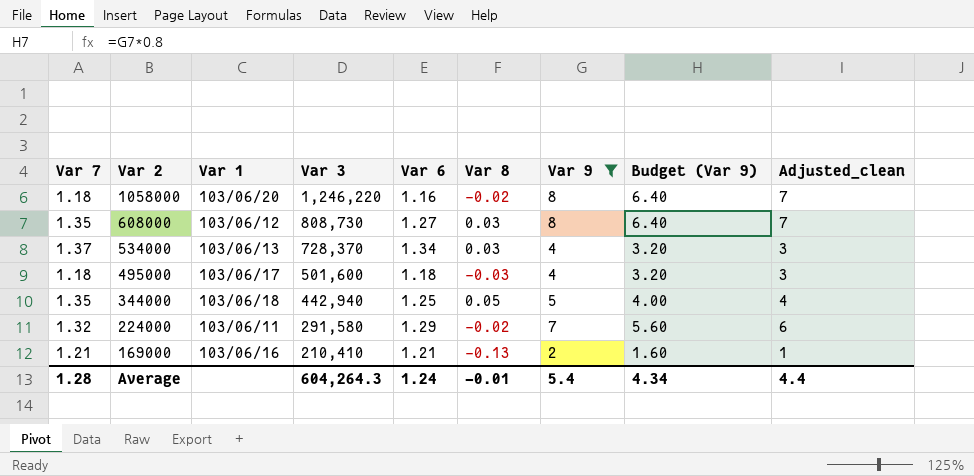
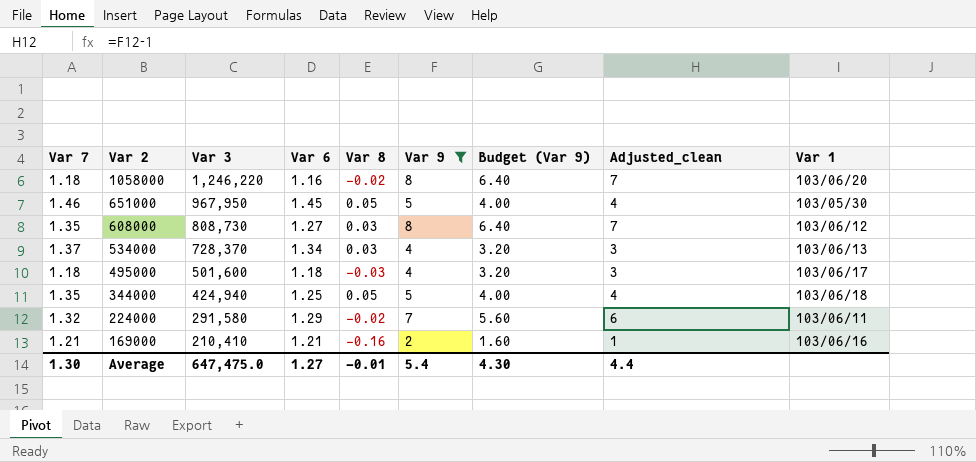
column Var 1 | position: 3 -> 9
row 651000: none -> 1.46 | 967,950 | 1.45 | 0.05 | 5 | 4.00 | 4 | 103/05/30
344000 | Var 3: 442,940 -> 424,940
169000 | Var 8: -0.13 -> -0.16
Average | Var 7: 1.28 -> 1.30
Average | Var 3: 604,264.3 -> 647,475.0
Average | Var 6: 1.24 -> 1.27
Average | Budget (Var 9): 4.34 -> 4.30

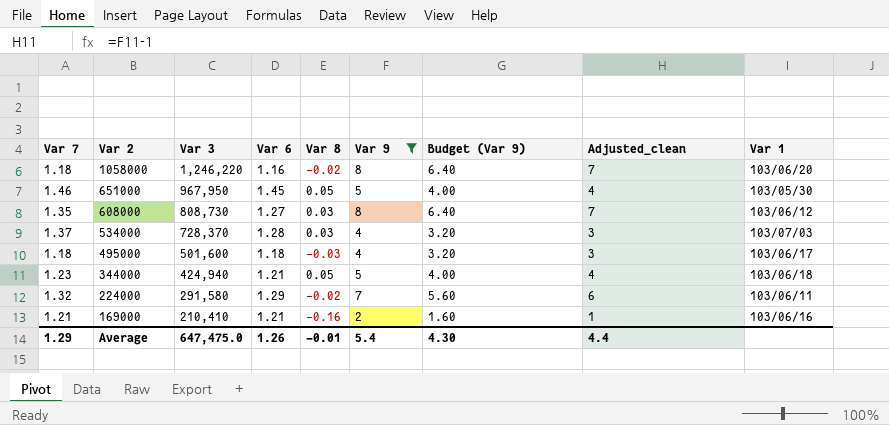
534000 | Var 6: 1.34 -> 1.28
534000 | Var 1: 103/06/13 -> 103/07/03
344000 | Var 7: 1.35 -> 1.23
344000 | Var 6: 1.25 -> 1.21
Average | Var 7: 1.30 -> 1.29
Average | Var 6: 1.27 -> 1.26

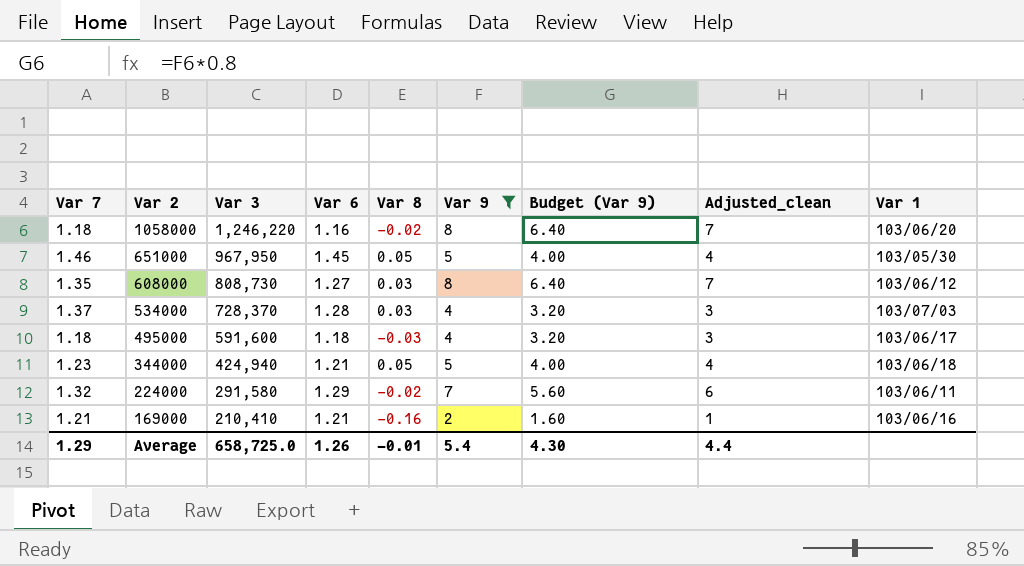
495000 | Var 3: 501,600 -> 591,600
Average | Var 3: 647,475.0 -> 658,725.0

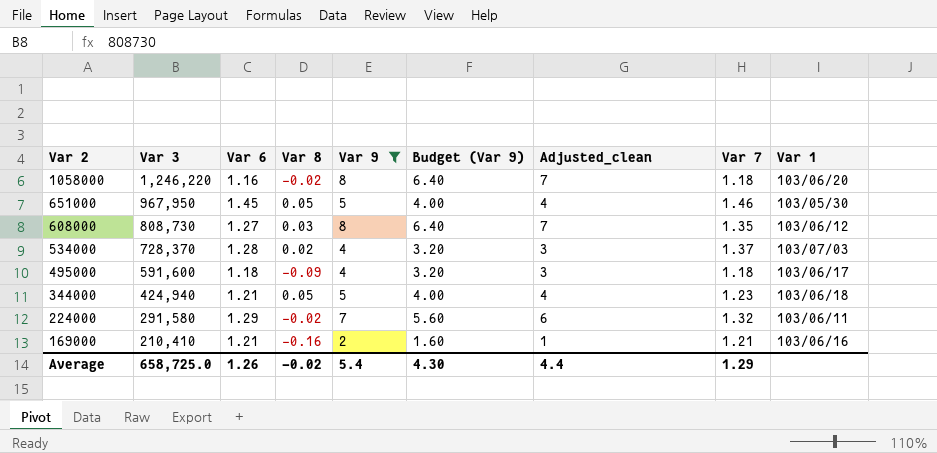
column Var 7 | position: 1 -> 8
534000 | Var 8: 0.03 -> 0.02
495000 | Var 8: -0.03 -> -0.09
Average | Var 8: -0.01 -> -0.02

